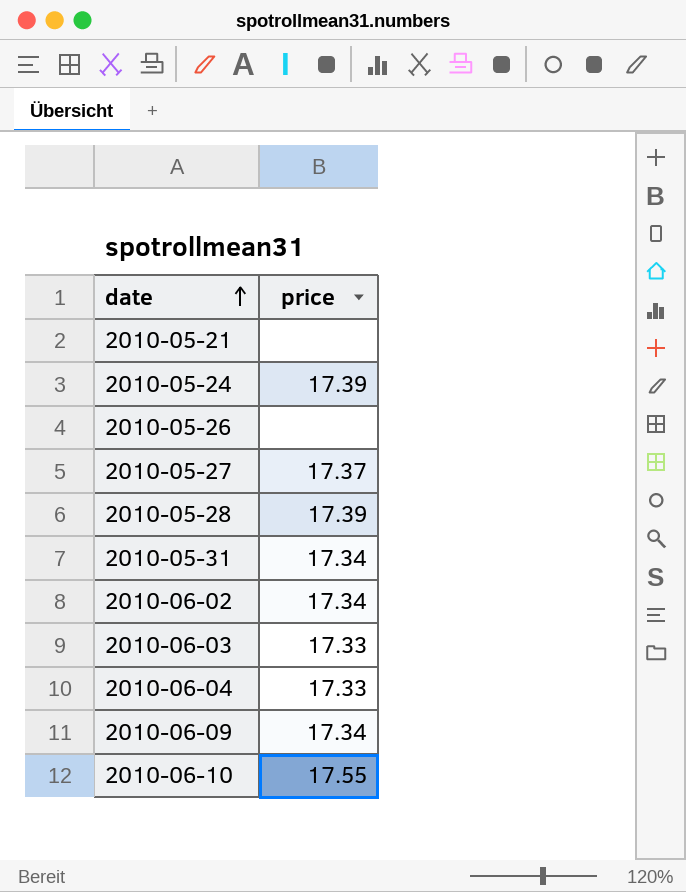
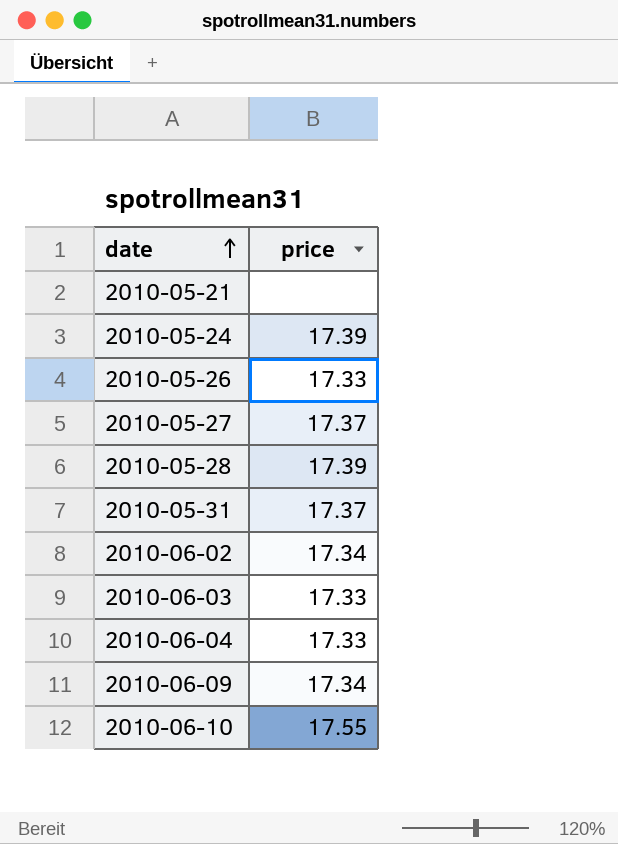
2010-05-26 | price: none -> 17.33
2010-05-31 | price: 17.34 -> 17.37

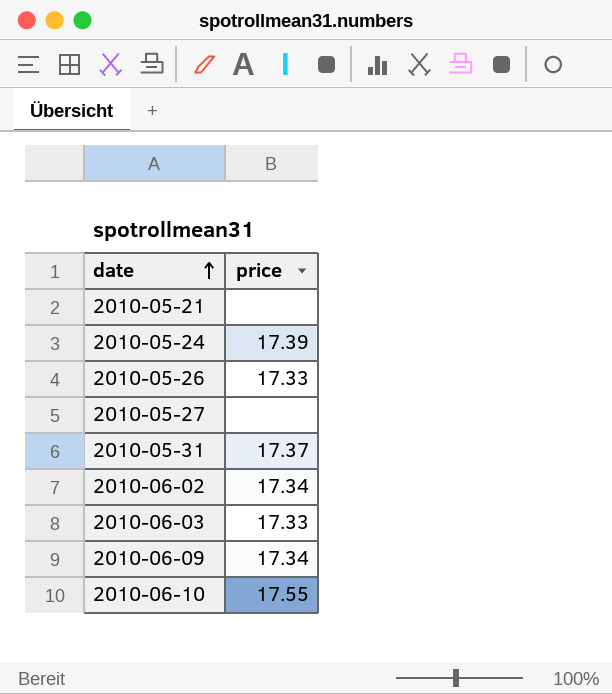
row 2010-05-28: 17.39 -> none
row 2010-06-04: 17.33 -> none
2010-05-27 | price: 17.37 -> none

